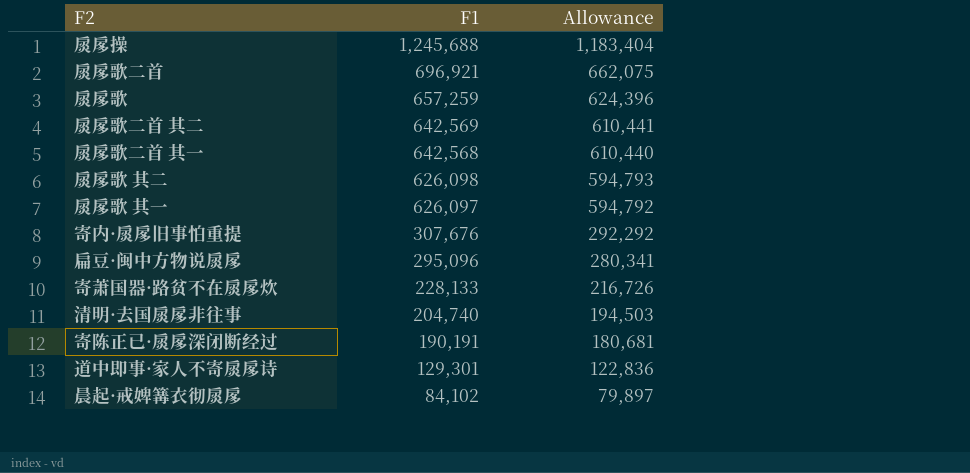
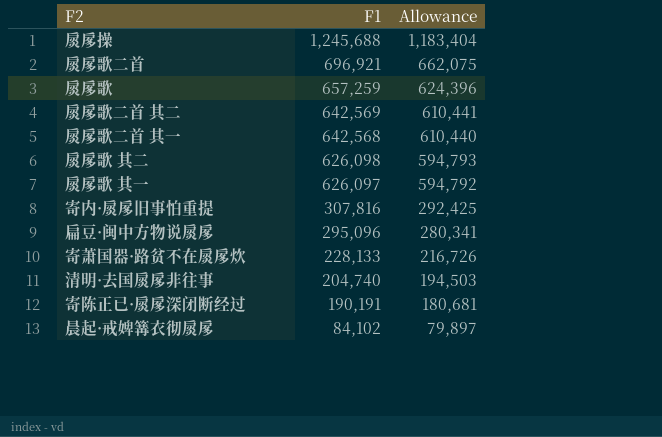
row 道中即事·家人不寄扊扅诗: 129,301 | 122,836 -> none
寄内·扊扅旧事怕重提 | F1: 307,676 -> 307,816
寄内·扊扅旧事怕重提 | Allowance: 292,292 -> 292,425

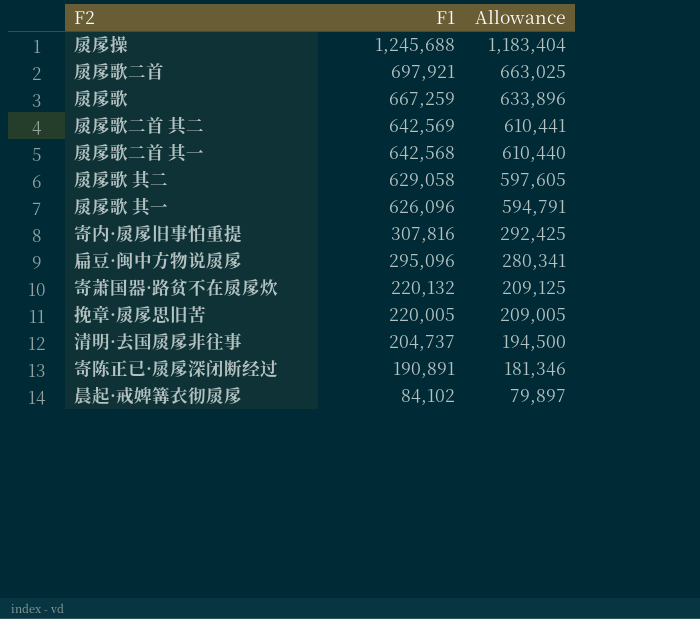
扊扅歌二首 | F1: 696,921 -> 697,921
扊扅歌二首 | Allowance: 662,075 -> 663,025
扊扅歌 | F1: 657,259 -> 667,259
扊扅歌 | Allowance: 624,396 -> 633,896
扊扅歌 其二 | F1: 626,098 -> 629,058
扊扅歌 其二 | Allowance: 594,793 -> 597,605
扊扅歌 其一 | F1: 626,097 -> 626,096
扊扅歌 其一 | Allowance: 594,792 -> 594,791
寄萧国器·路贫不在扊扅炊 | F1: 228,133 -> 220,132
寄萧国器·路贫不在扊扅炊 | Allowance: 216,726 -> 209,125
row 挽章·扊扅思旧苦: none -> 220,005 | 209,005
清明·去国扊扅非往事 | F1: 204,740 -> 204,737
清明·去国扊扅非往事 | Allowance: 194,503 -> 194,500
寄陈正已·扊扅深闭断经过 | F1: 190,191 -> 190,891
寄陈正已·扊扅深闭断经过 | Allowance: 180,681 -> 181,346

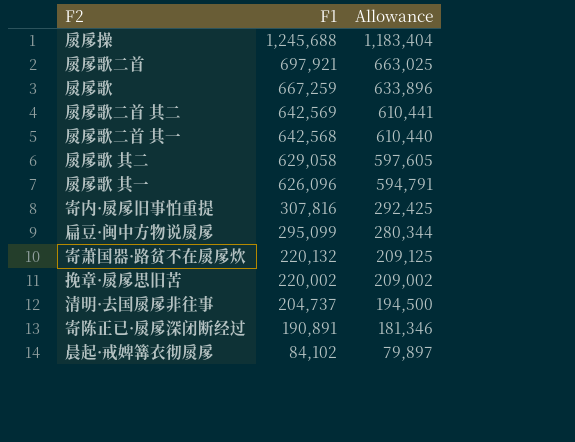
扁豆·闽中方物说扊扅 | F1: 295,096 -> 295,099
扁豆·闽中方物说扊扅 | Allowance: 280,341 -> 280,344
挽章·扊扅思旧苦 | F1: 220,005 -> 220,002
挽章·扊扅思旧苦 | Allowance: 209,005 -> 209,002

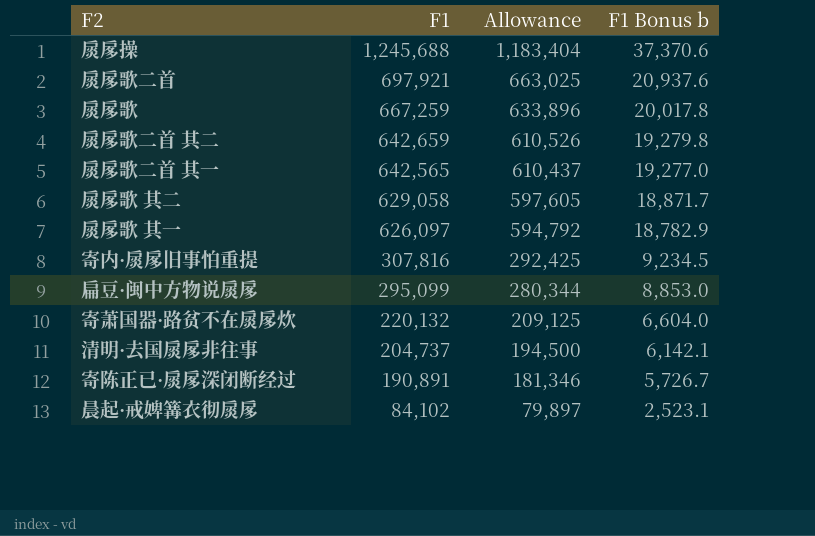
column F1 Bonus b | formula: none -> [F1] * 0.03
row 挽章·扊扅思旧苦: 220,002 | 209,002 -> none
扊扅歌二首 其二 | F1: 642,569 -> 642,659
扊扅歌二首 其二 | Allowance: 610,441 -> 610,526
扊扅歌二首 其一 | F1: 642,568 -> 642,565
扊扅歌二首 其一 | Allowance: 610,440 -> 610,437
扊扅歌 其一 | F1: 626,096 -> 626,097
扊扅歌 其一 | Allowance: 594,791 -> 594,792

